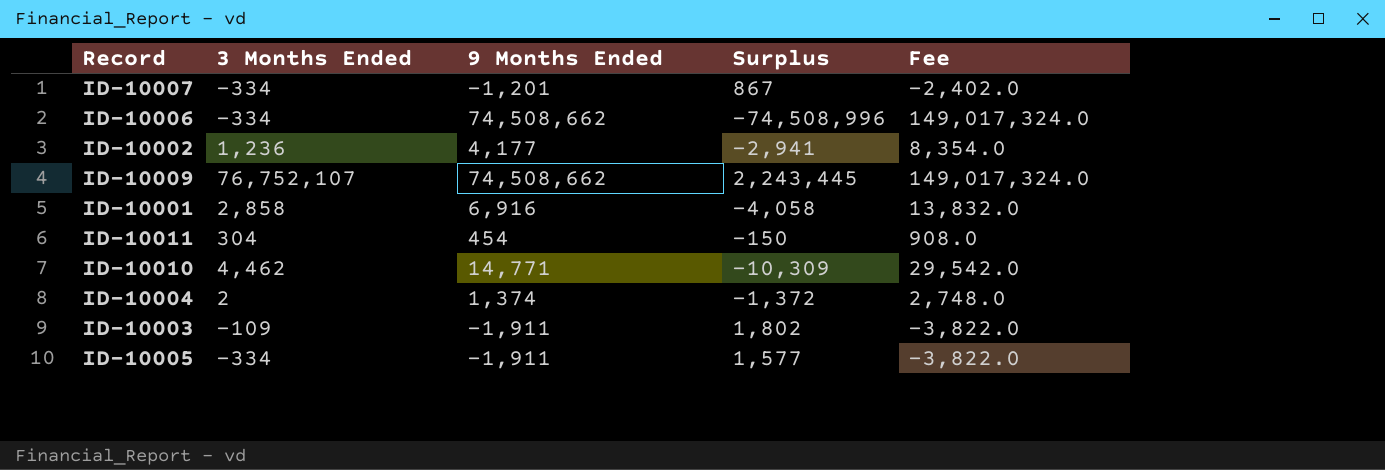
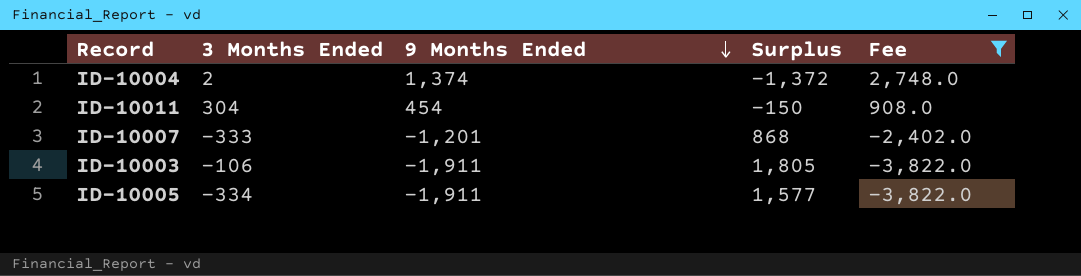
filter: none -> Fee <= 2,748.0
row order: none -> 9 Months Ended descending
ID-10007 | 3 Months Ended: -334 -> -333
ID-10007 | Surplus: 867 -> 868
ID-10003 | 3 Months Ended: -109 -> -106
ID-10003 | Surplus: 1,802 -> 1,805

